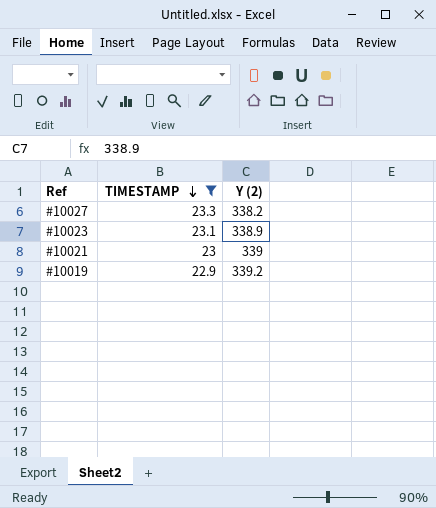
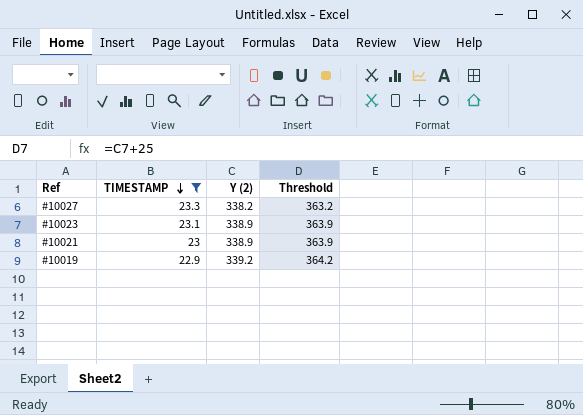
column Threshold | formula: none -> [Y (2)] + 25
#10021 | Y (2): 339 -> 338.9

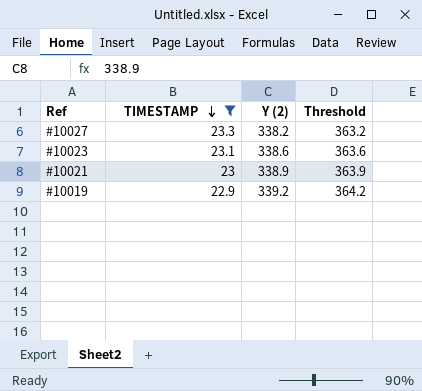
#10023 | Y (2): 338.9 -> 338.6
#10023 | Threshold: 363.9 -> 363.6

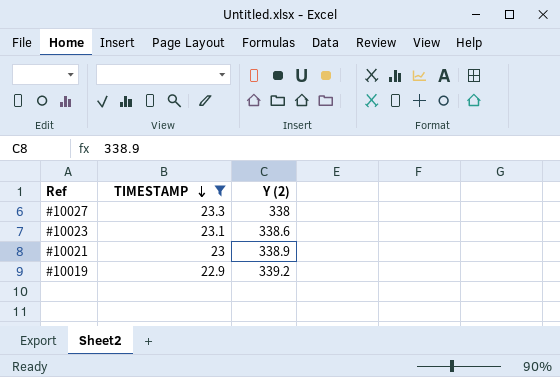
column Threshold | formula: [Y (2)] + 25 -> none
#10027 | Y (2): 338.2 -> 338

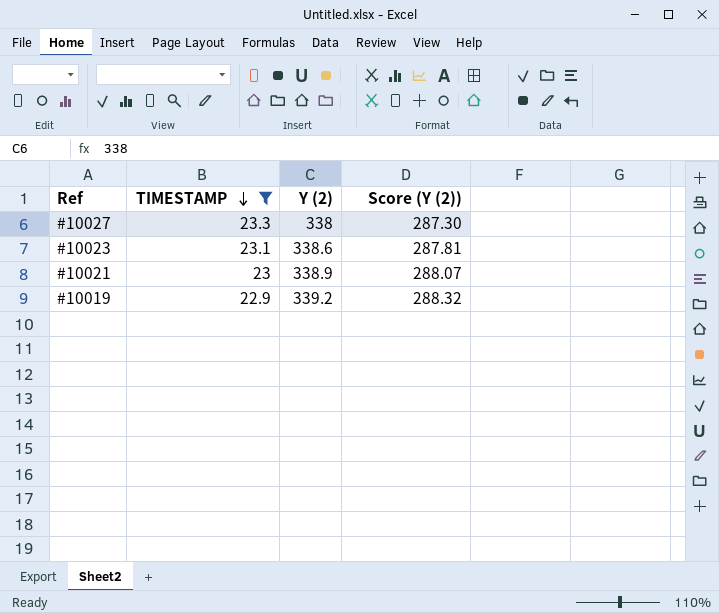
column Score (Y (2)) | formula: none -> [Y (2)] * 0.85

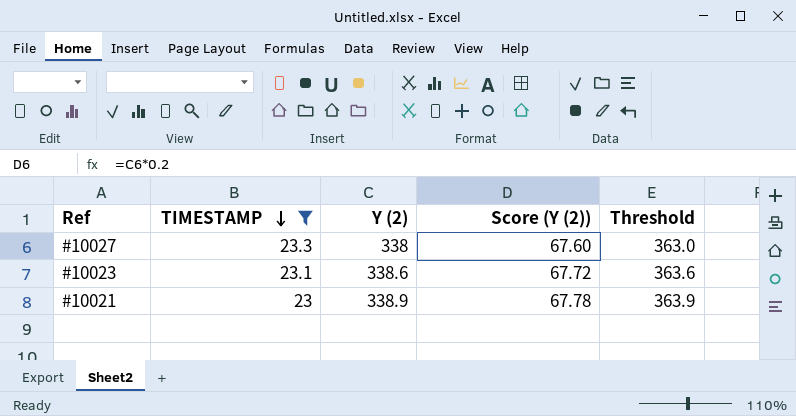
column Score (Y (2)) | formula: [Y (2)] * 0.85 -> [Y (2)] * 0.2
column Threshold | formula: none -> [Y (2)] + 25
row #10019: 22.9 | 339.2 | 288.32 -> none

